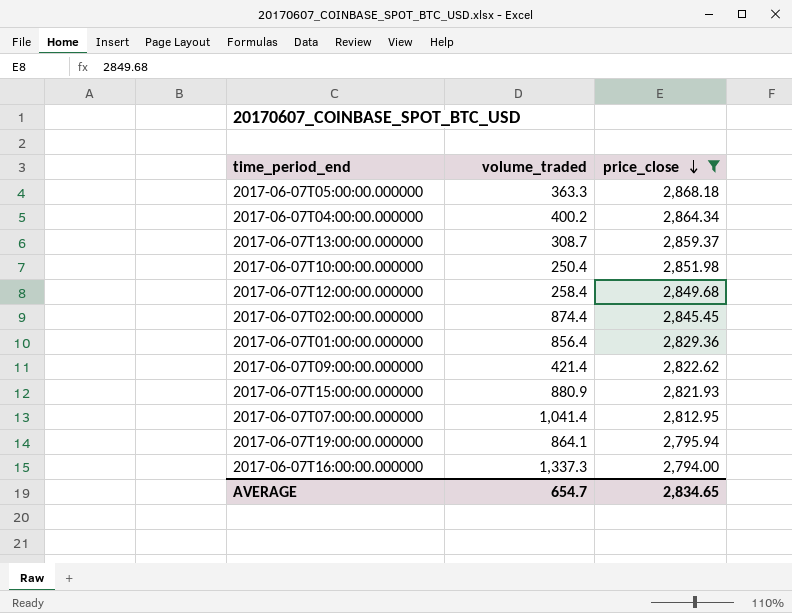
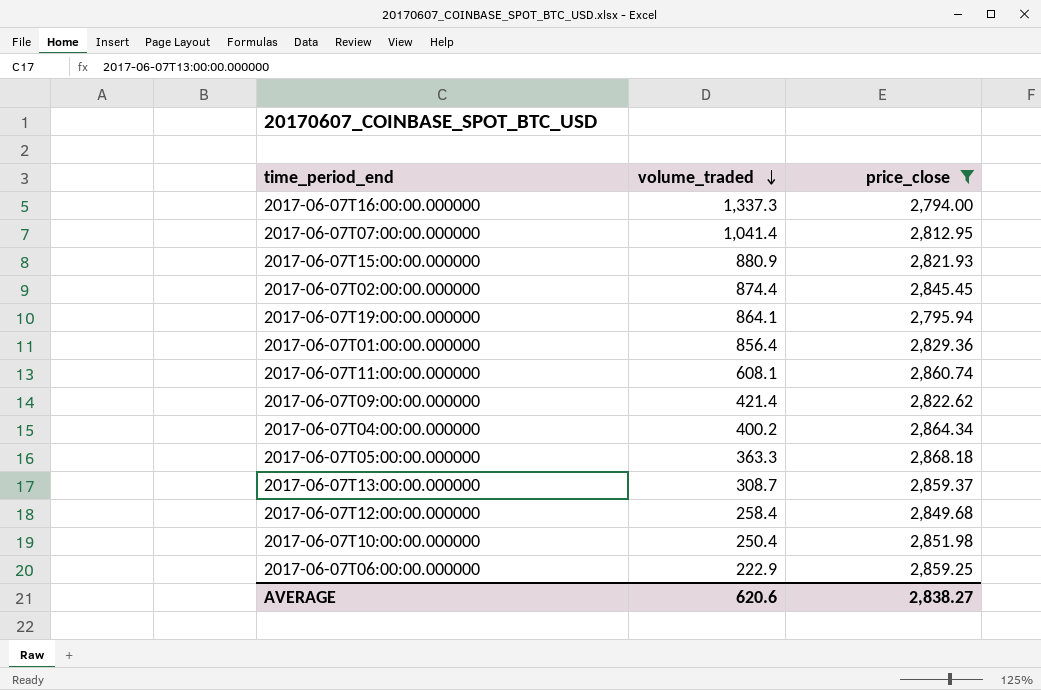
row order: price_close descending -> volume_traded descending
row 2017-06-07T11:00:00.000000: none -> 608.1 | 2,860.74
row 2017-06-07T06:00:00.000000: none -> 222.9 | 2,859.25
AVERAGE | volume_traded: 654.7 -> 620.6
AVERAGE | price_close: 2,834.65 -> 2,838.27

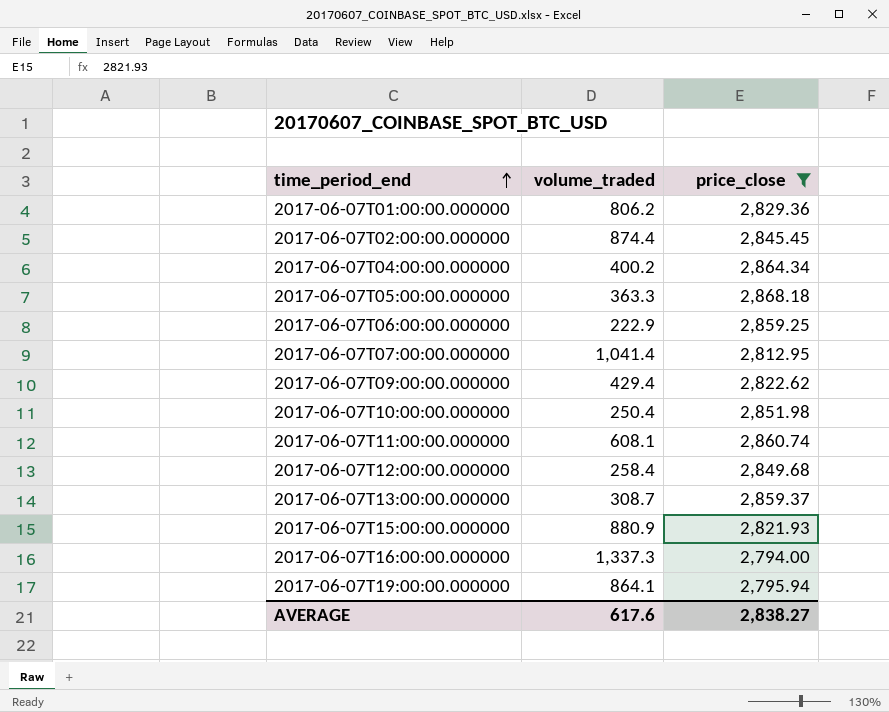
row order: volume_traded descending -> time_period_end ascending
2017-06-07T01:00:00.000000 | volume_traded: 856.4 -> 806.2
2017-06-07T09:00:00.000000 | volume_traded: 421.4 -> 429.4
AVERAGE | volume_traded: 620.6 -> 617.6

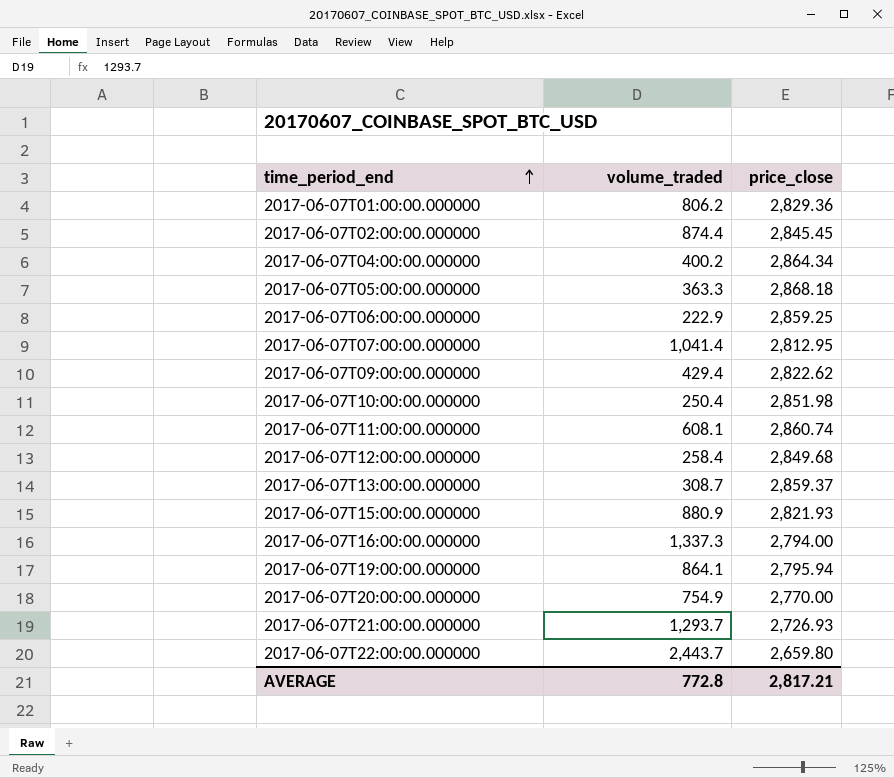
filter: price_close >= 2,794.00 -> none
AVERAGE | volume_traded: 617.6 -> 772.8
AVERAGE | price_close: 2,838.27 -> 2,817.21

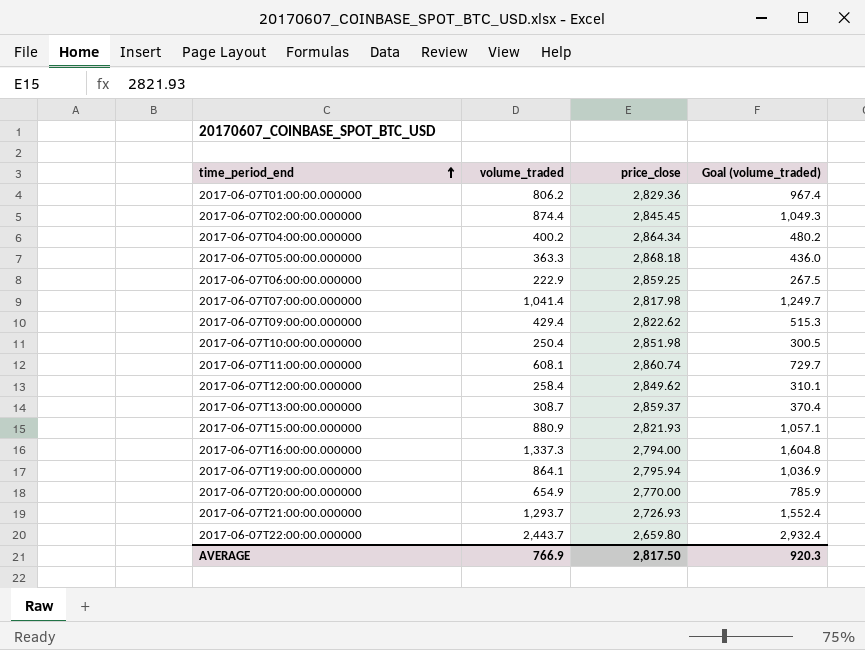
column Goal (volume_traded) | formula: none -> [volume_traded] * 1.2
2017-06-07T07:00:00.000000 | price_close: 2,812.95 -> 2,817.98
2017-06-07T12:00:00.000000 | price_close: 2,849.68 -> 2,849.62
2017-06-07T20:00:00.000000 | volume_traded: 754.9 -> 654.9
AVERAGE | volume_traded: 772.8 -> 766.9
AVERAGE | price_close: 2,817.21 -> 2,817.50

